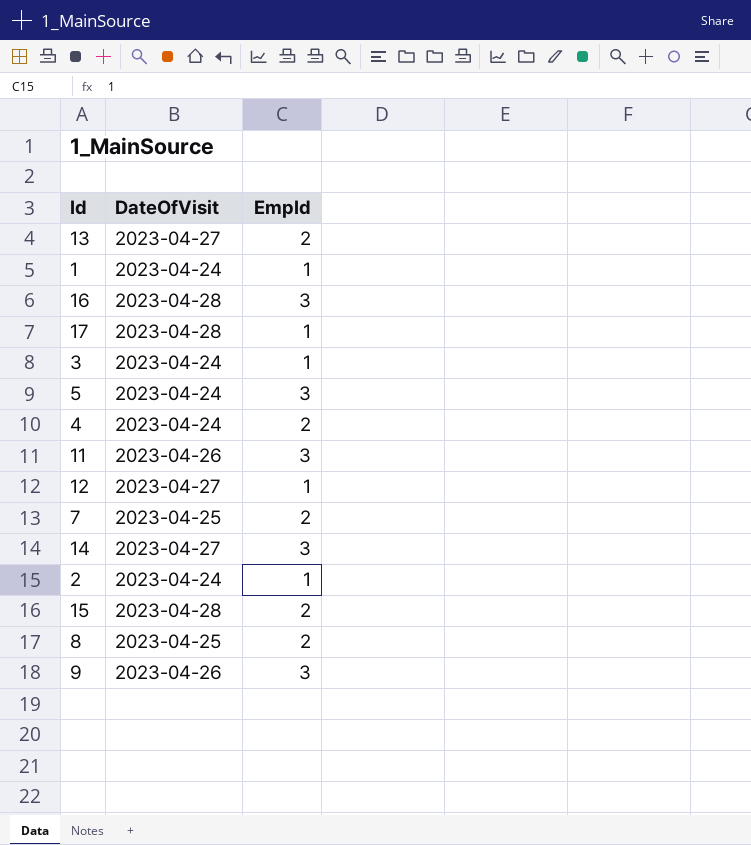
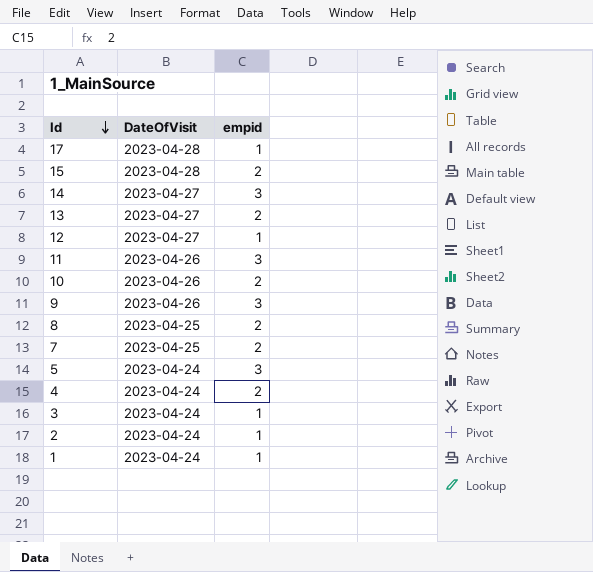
row order: none -> Id descending
column name: EmpId -> empid
row 16: 2023-04-28 | 3 -> none
row 10: none -> 2023-04-26 | 2

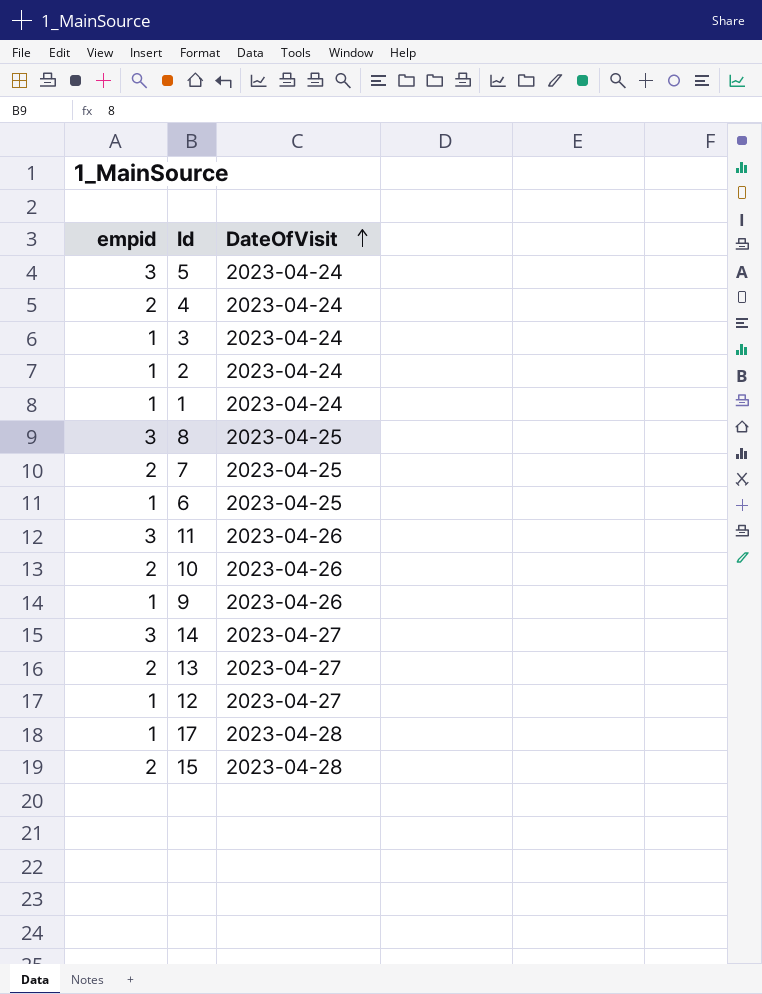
row order: Id descending -> DateOfVisit ascending
column empid | position: 3 -> 1
8 | empid: 2 -> 3
row 6: none -> 1 | 2023-04-25
9 | empid: 3 -> 1

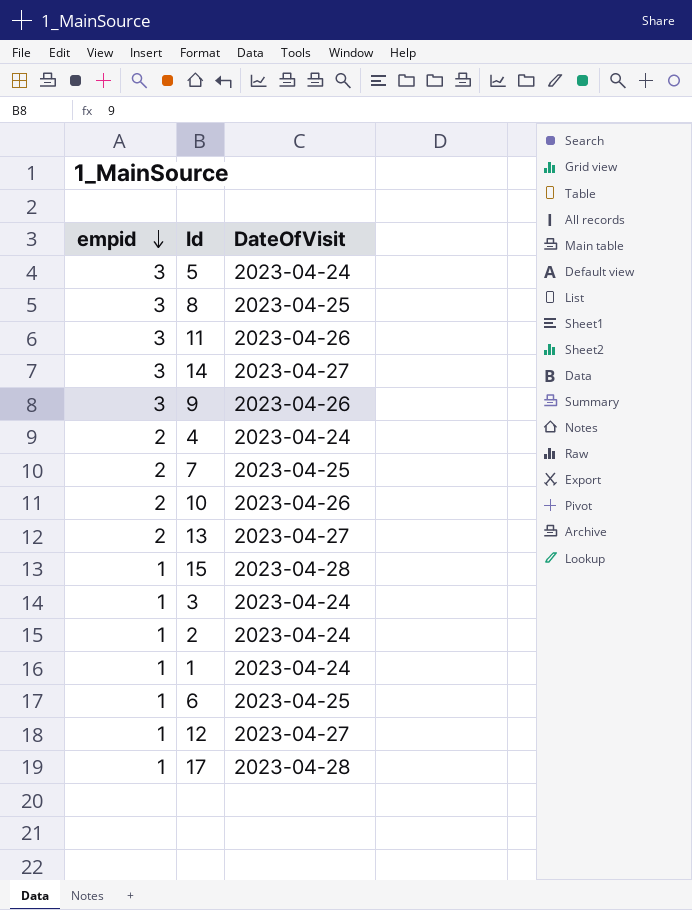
row order: DateOfVisit ascending -> empid descending
9 | empid: 1 -> 3
15 | empid: 2 -> 1

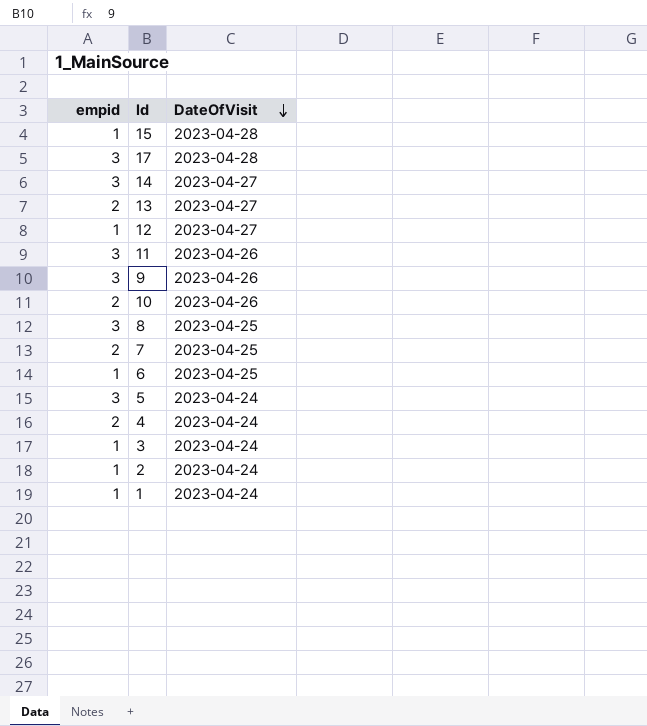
row order: empid descending -> DateOfVisit descending
17 | empid: 1 -> 3

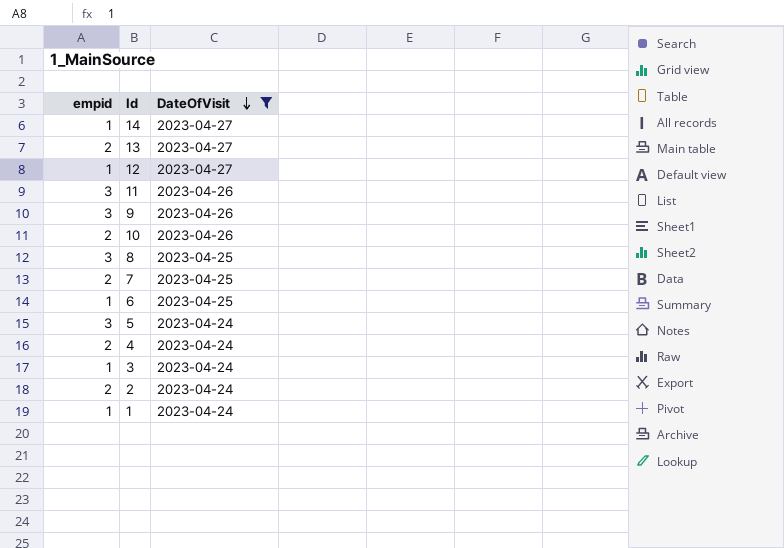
filter: none -> DateOfVisit != 2023-04-28
14 | empid: 3 -> 1
2 | empid: 1 -> 2

